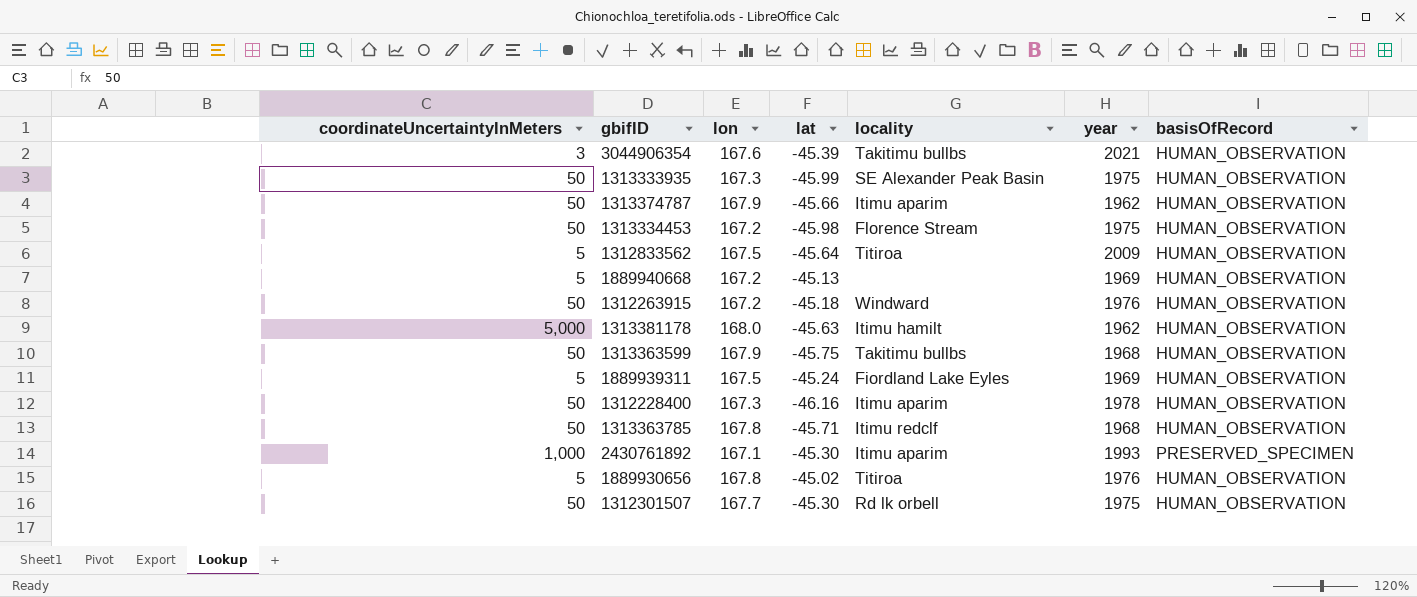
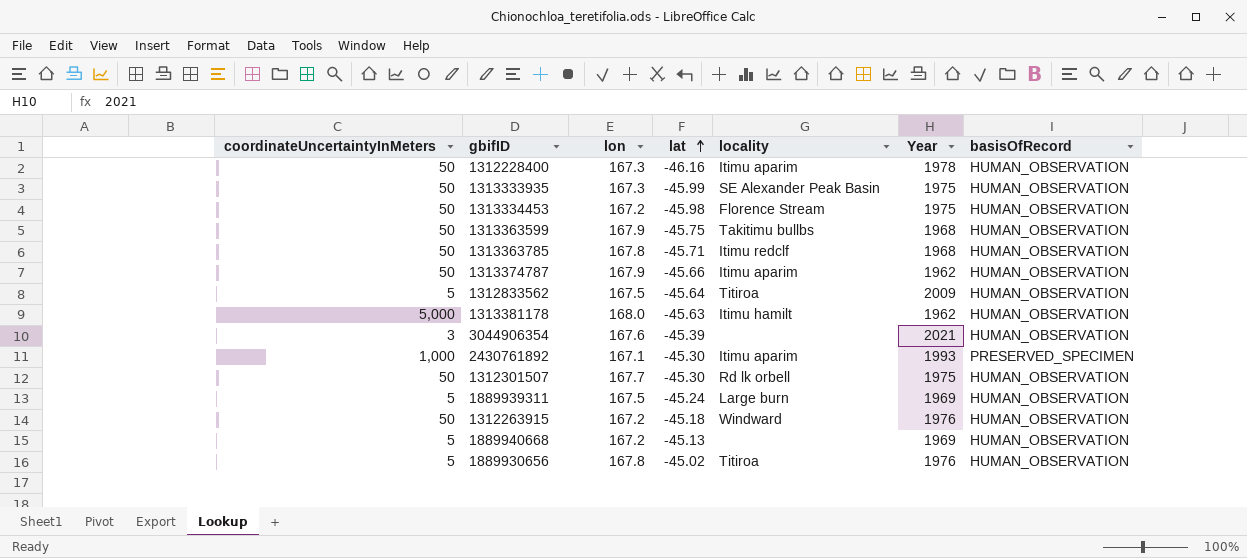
row order: none -> lat ascending
column name: year -> Year
3044906354 | locality: Takitimu bullbs -> none
1889939311 | locality: Fiordland Lake Eyles -> Large burn

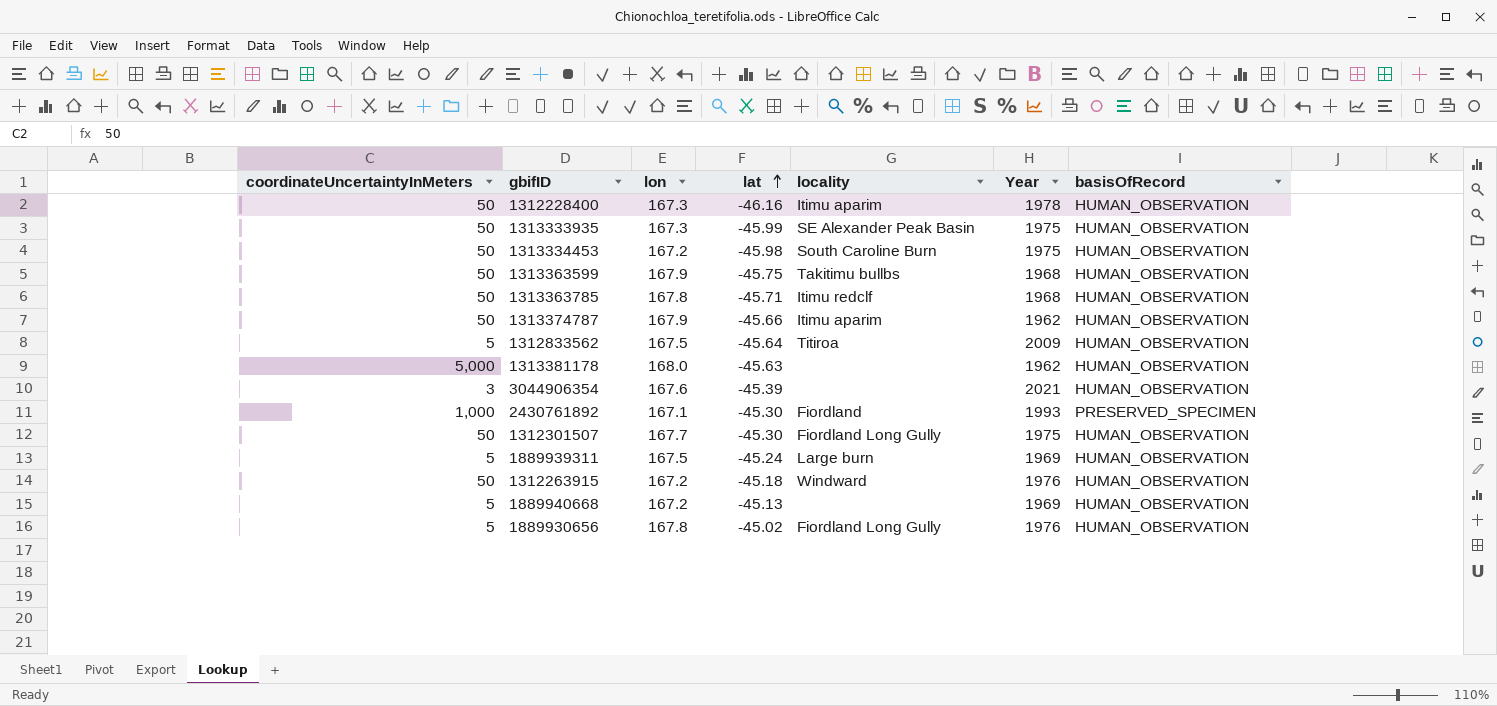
1313334453 | locality: Florence Stream -> South Caroline Burn
1313381178 | locality: Itimu hamilt -> none
2430761892 | locality: Itimu aparim -> Fiordland
1312301507 | locality: Rd lk orbell -> Fiordland Long Gully
1889930656 | locality: Titiroa -> Fiordland Long Gully

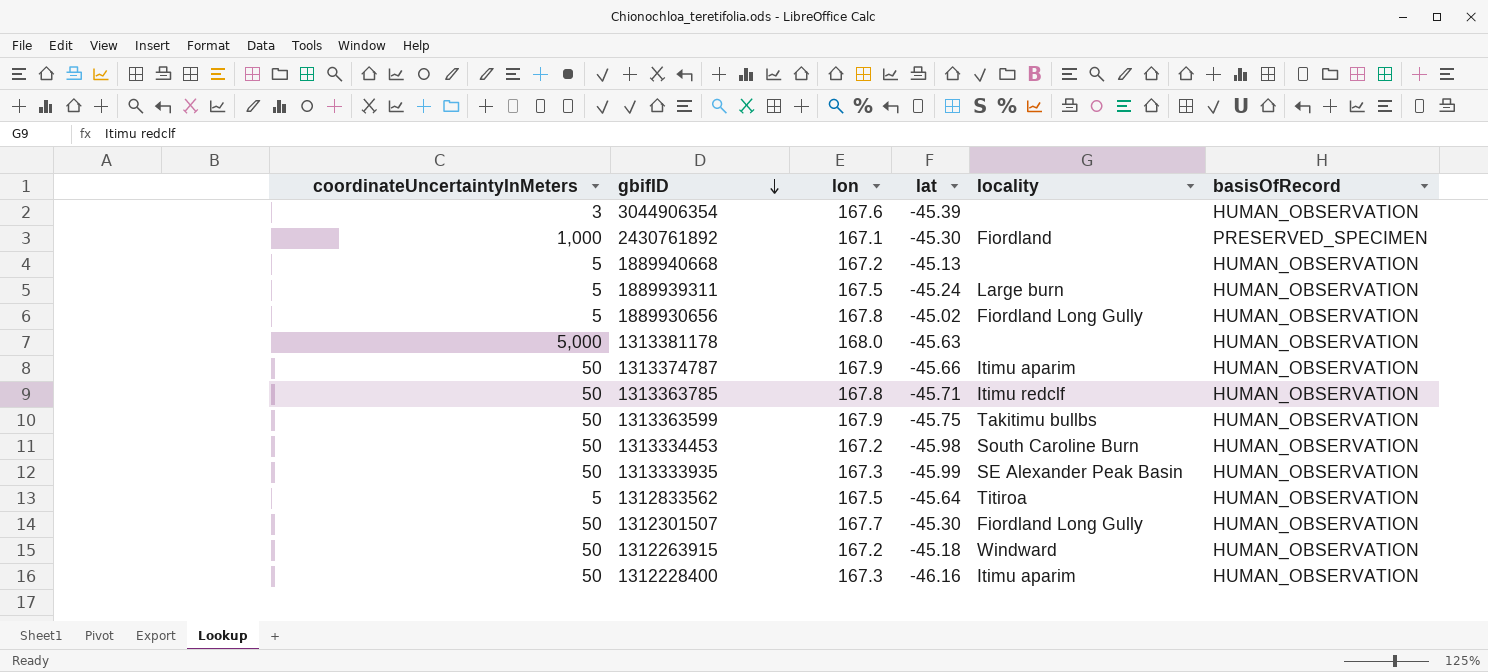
row order: lat ascending -> gbifID descending
column Year | position: 6 -> none

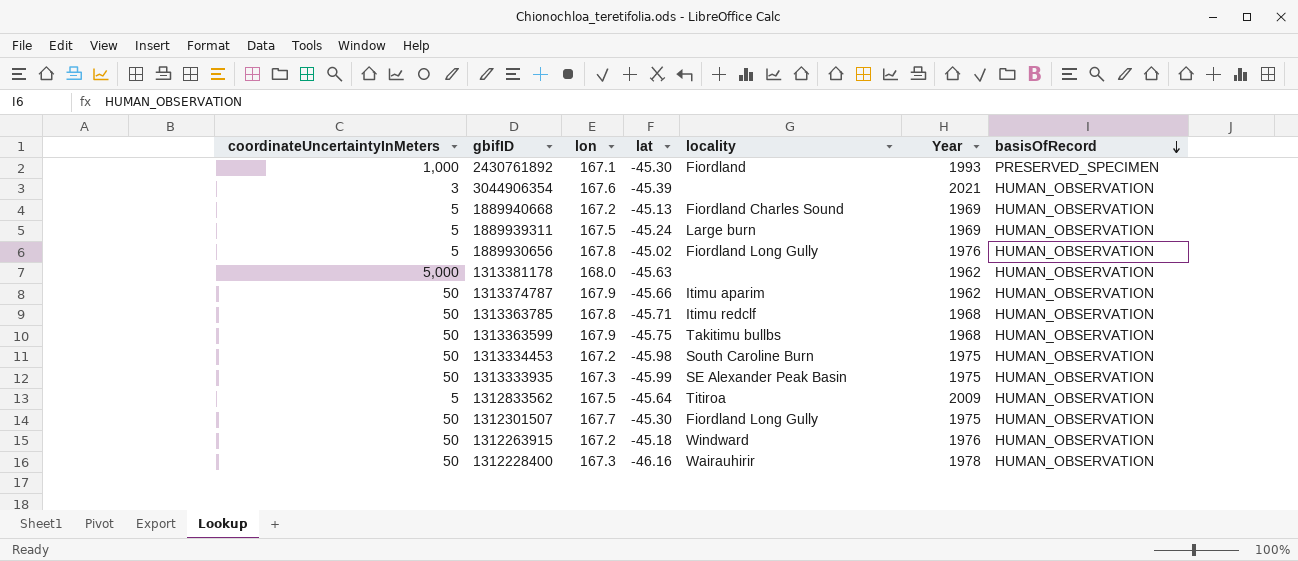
row order: gbifID descending -> basisOfRecord descending
column Year | position: none -> 6
1889940668 | locality: none -> Fiordland Charles Sound
1312228400 | locality: Itimu aparim -> Wairauhirir

